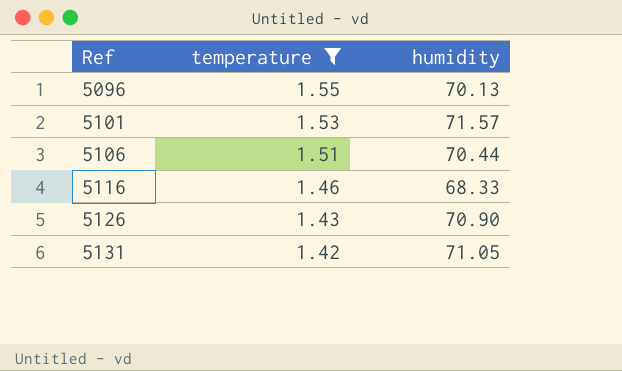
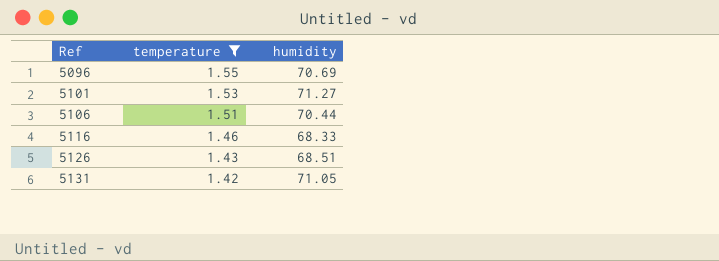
5096 | humidity: 70.13 -> 70.69
5101 | humidity: 71.57 -> 71.27
5126 | humidity: 70.90 -> 68.51

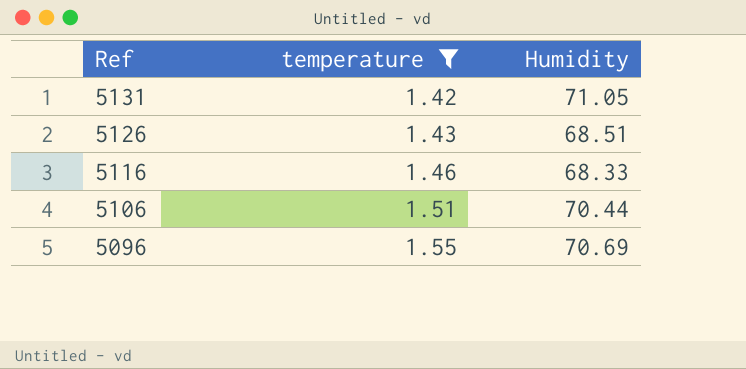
row order: Ref ascending -> Ref descending
column name: humidity -> Humidity
row 5101: 1.53 | 71.27 -> none

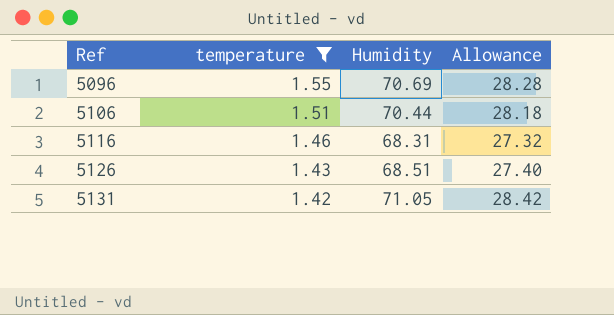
row order: Ref descending -> Ref ascending
column Allowance | formula: none -> [Humidity] * 0.4
5116 | Humidity: 68.33 -> 68.31

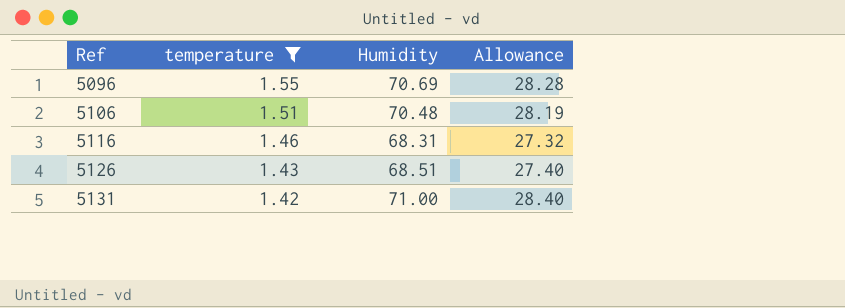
5106 | Humidity: 70.44 -> 70.48
5106 | Allowance: 28.18 -> 28.19
5131 | Humidity: 71.05 -> 71.00
5131 | Allowance: 28.42 -> 28.40

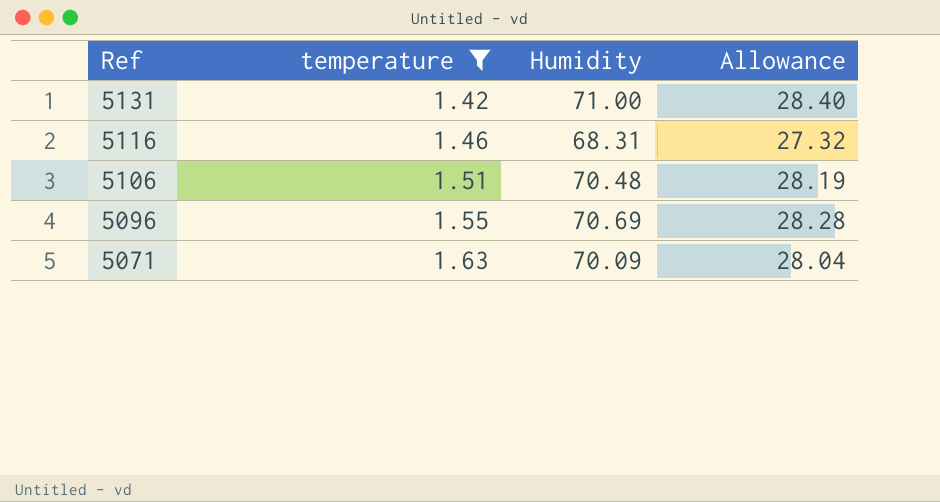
row order: Ref ascending -> Ref descending
row 5126: 1.43 | 68.51 | 27.40 -> none
row 5071: none -> 1.63 | 70.09 | 28.04

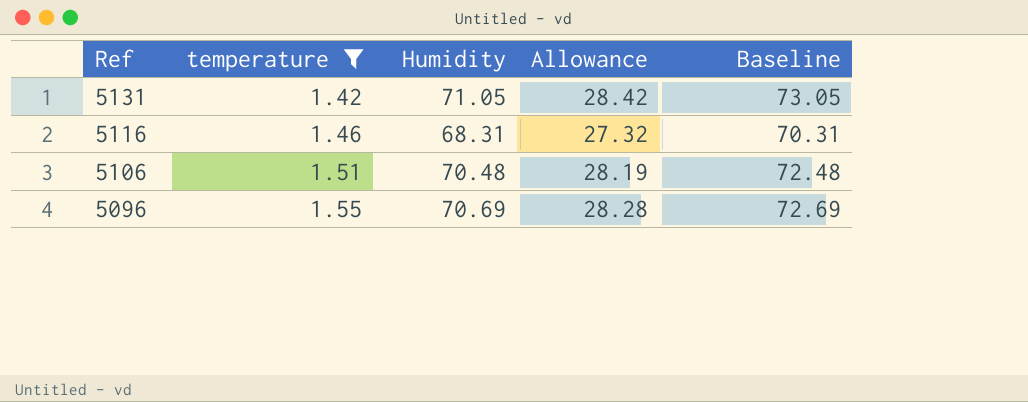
column Baseline | formula: none -> [Humidity] + 2
row 5071: 1.63 | 70.09 | 28.04 -> none
5131 | Humidity: 71.00 -> 71.05
5131 | Allowance: 28.40 -> 28.42

